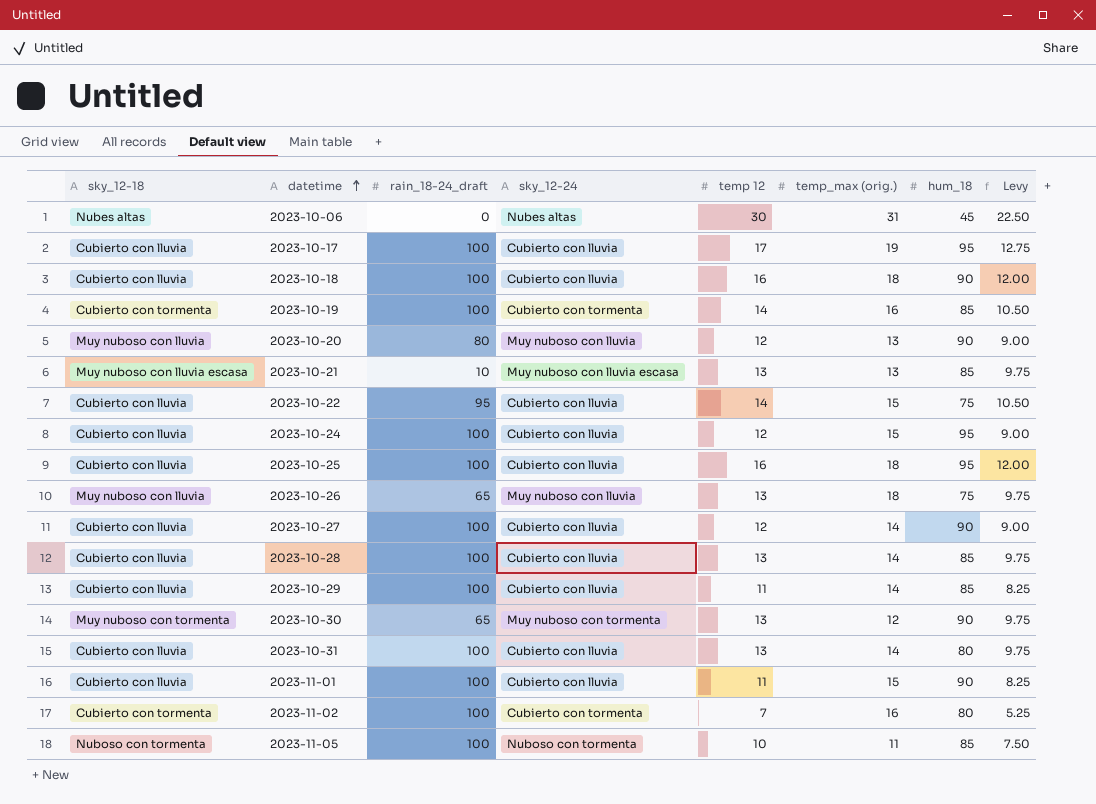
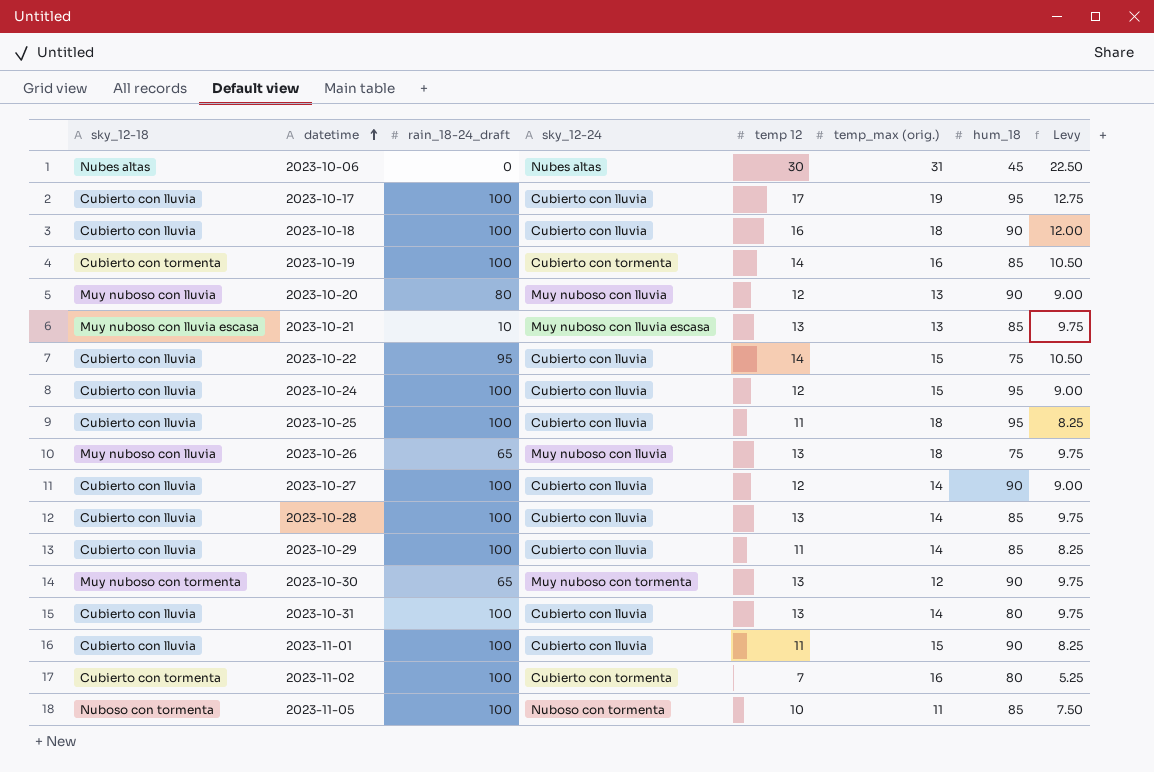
2023-10-25 | temp 12: 16 -> 11
2023-10-25 | Levy: 12.00 -> 8.25

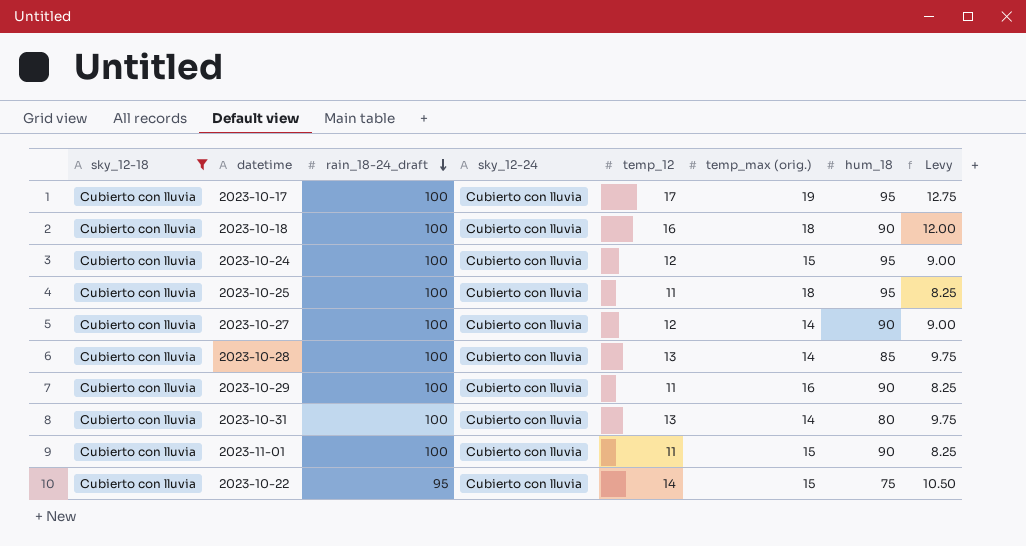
filter: none -> sky_12-18 = Cubierto con lluvia
row order: datetime ascending -> rain_18-24_draft descending
column name: temp 12 -> temp_12
2023-10-29 | temp_max (orig.): 14 -> 16
2023-10-29 | hum_18: 85 -> 90

